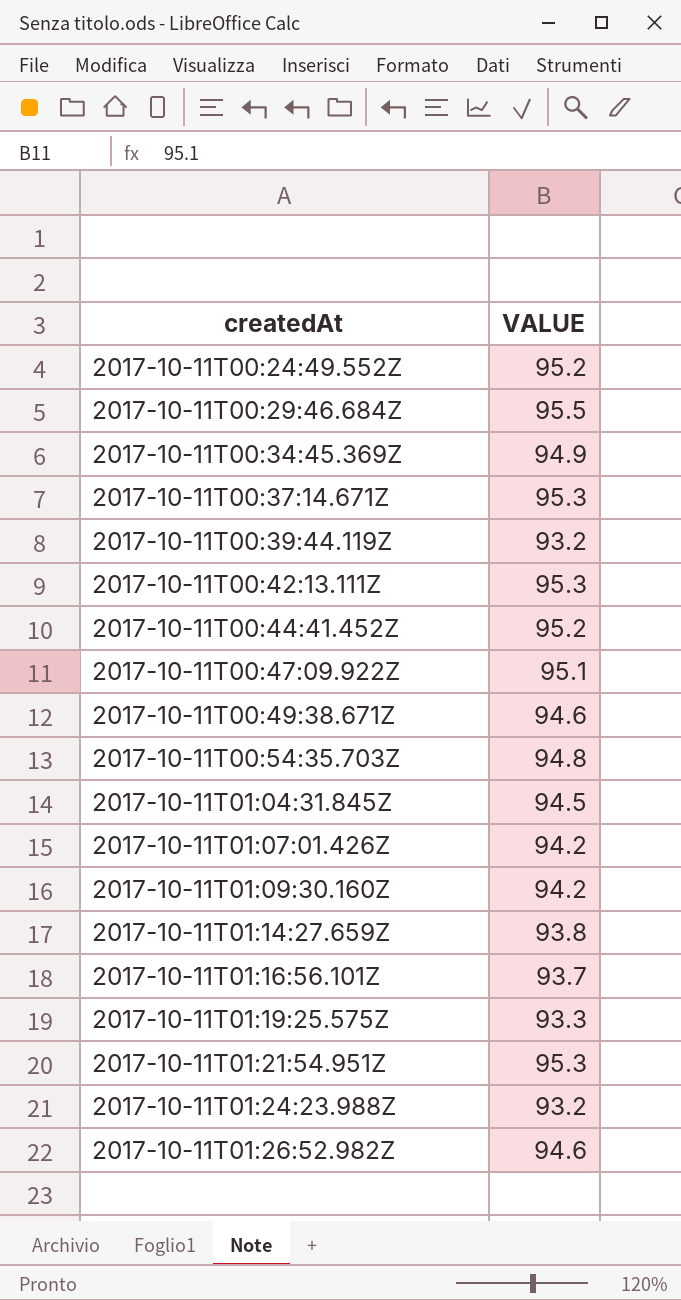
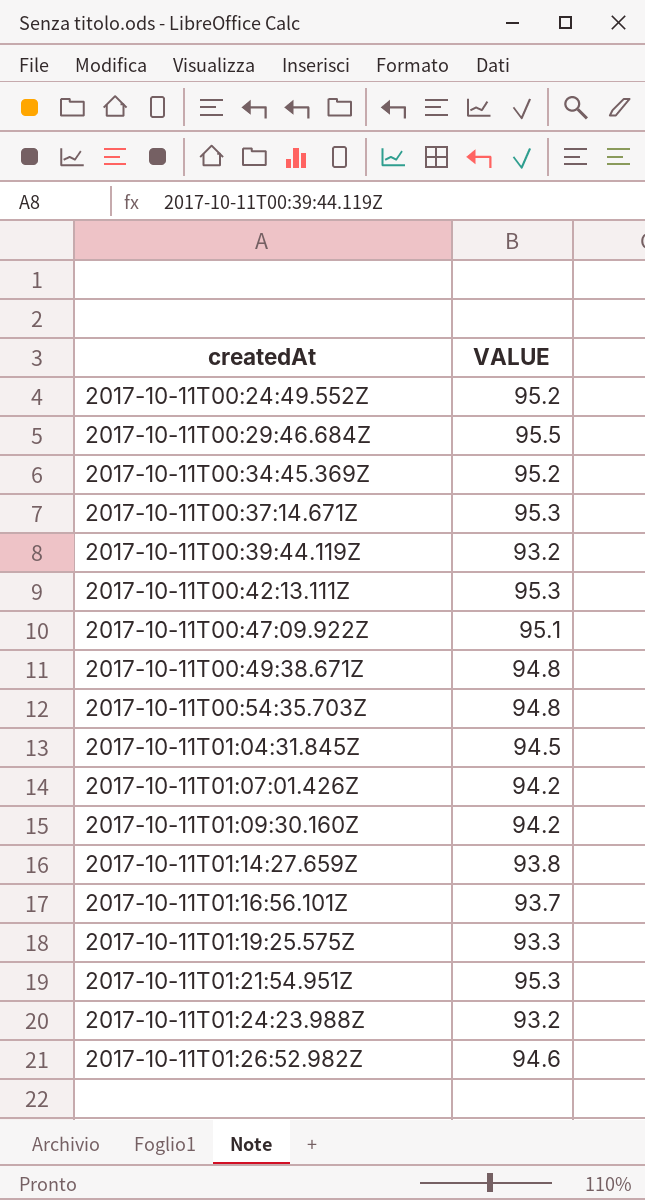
row 2017-10-11T00:44:41.452Z: 95.2 -> none
2017-10-11T00:34:45.369Z | VALUE: 94.9 -> 95.2
2017-10-11T00:49:38.671Z | VALUE: 94.6 -> 94.8

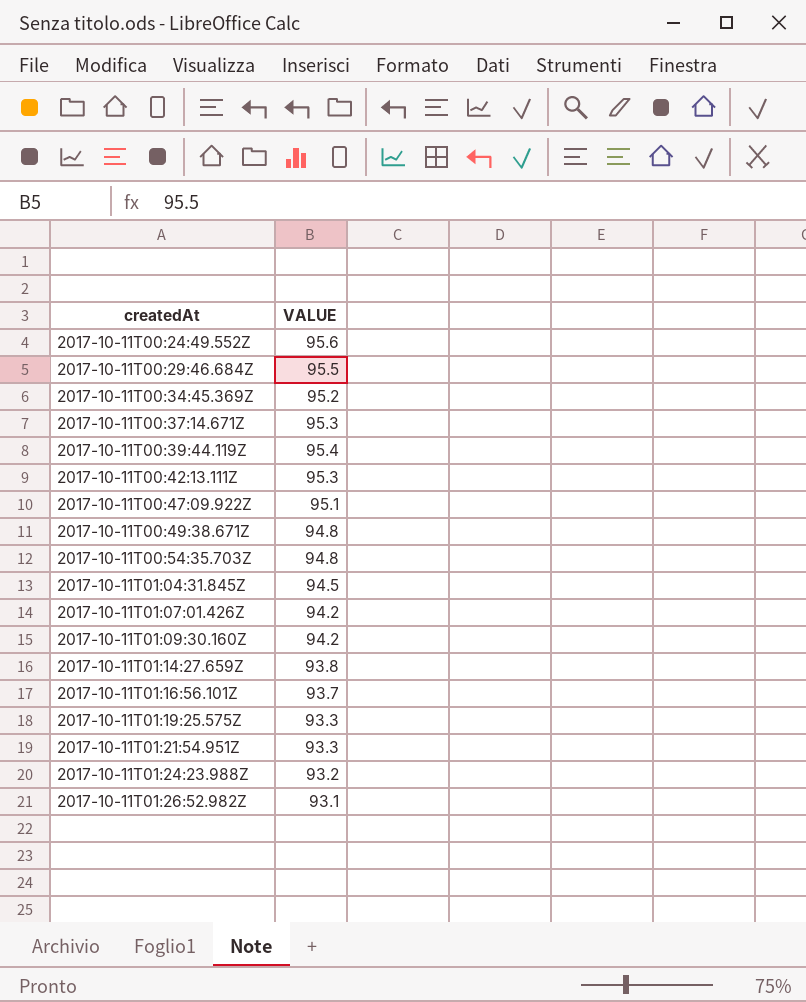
2017-10-11T00:24:49.552Z | VALUE: 95.2 -> 95.6
2017-10-11T00:39:44.119Z | VALUE: 93.2 -> 95.4
2017-10-11T01:21:54.951Z | VALUE: 95.3 -> 93.3
2017-10-11T01:26:52.982Z | VALUE: 94.6 -> 93.1

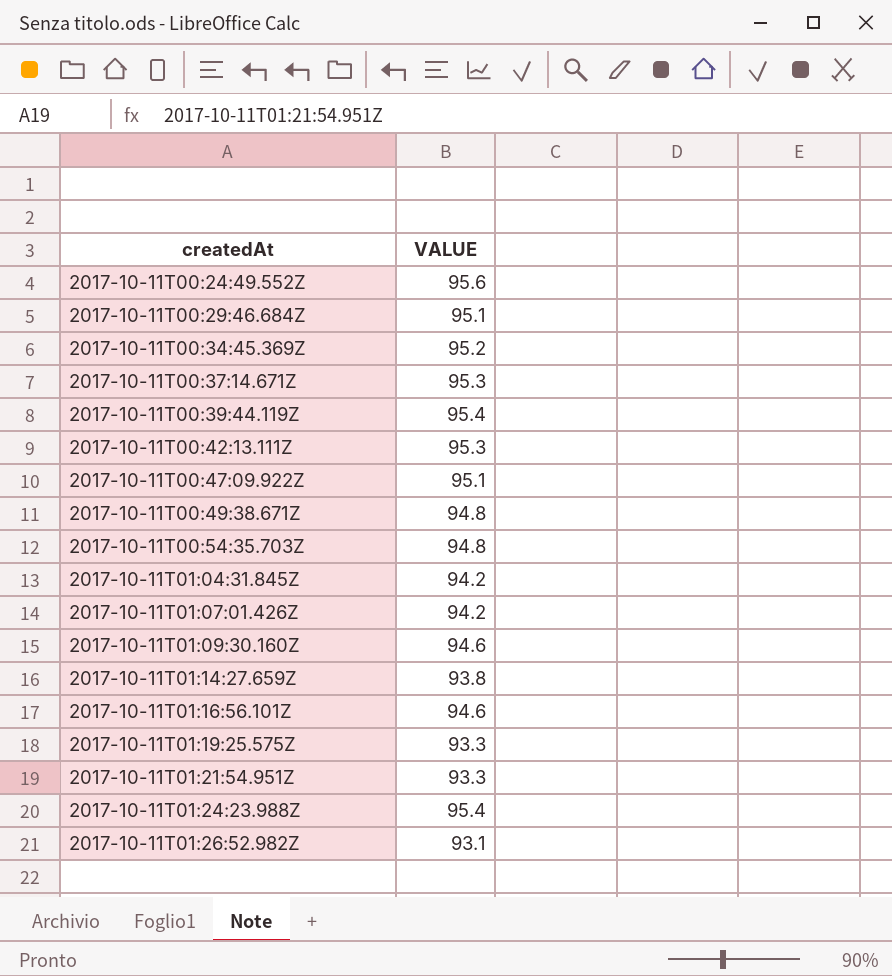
2017-10-11T00:29:46.684Z | VALUE: 95.5 -> 95.1
2017-10-11T01:04:31.845Z | VALUE: 94.5 -> 94.2
2017-10-11T01:09:30.160Z | VALUE: 94.2 -> 94.6
2017-10-11T01:16:56.101Z | VALUE: 93.7 -> 94.6
2017-10-11T01:24:23.988Z | VALUE: 93.2 -> 95.4

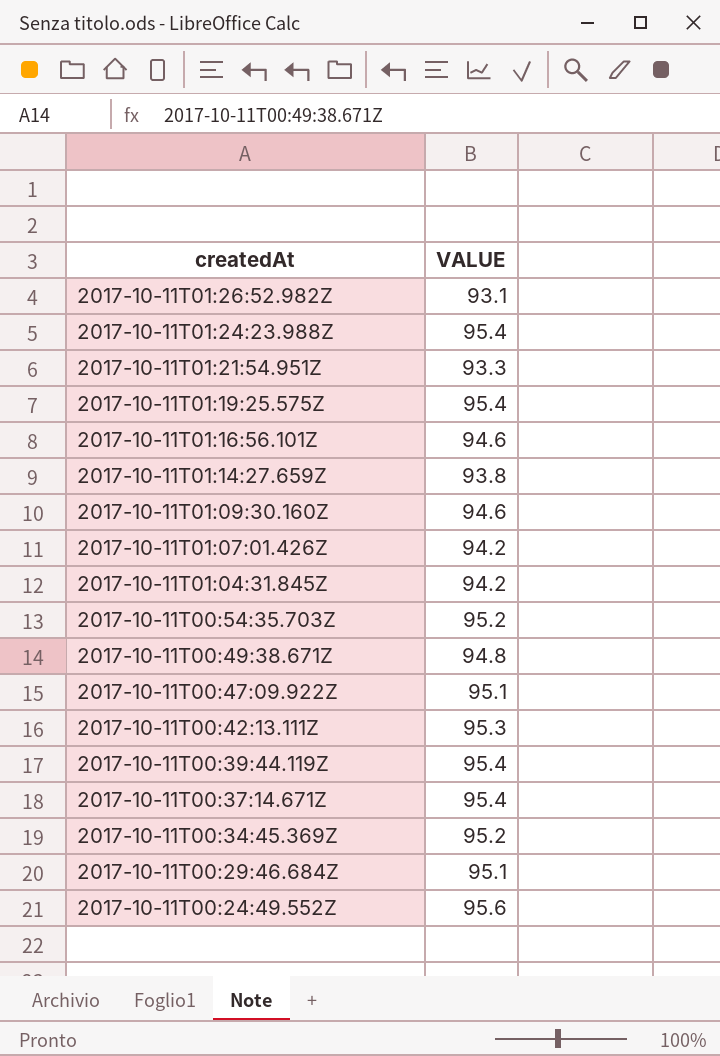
row order: createdAt ascending -> createdAt descending
2017-10-11T01:19:25.575Z | VALUE: 93.3 -> 95.4
2017-10-11T00:54:35.703Z | VALUE: 94.8 -> 95.2
2017-10-11T00:37:14.671Z | VALUE: 95.3 -> 95.4

